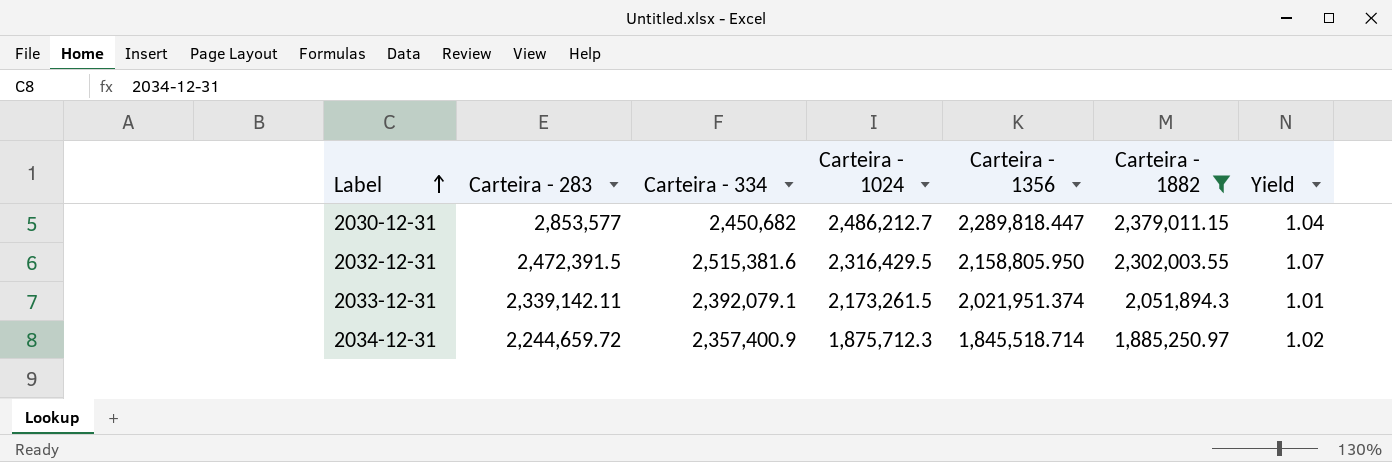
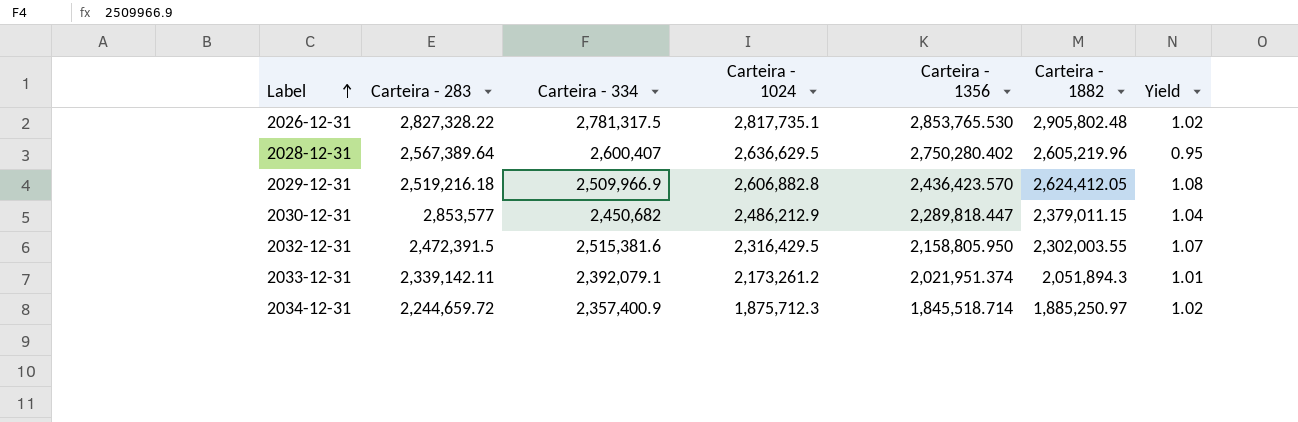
filter: Carteira - 1882 <= 2,379,011.15 -> none
2030-12-31 | Carteira - 1024: 2,486,212.7 -> 2,486,212.9
2033-12-31 | Carteira - 1024: 2,173,261.5 -> 2,173,261.2

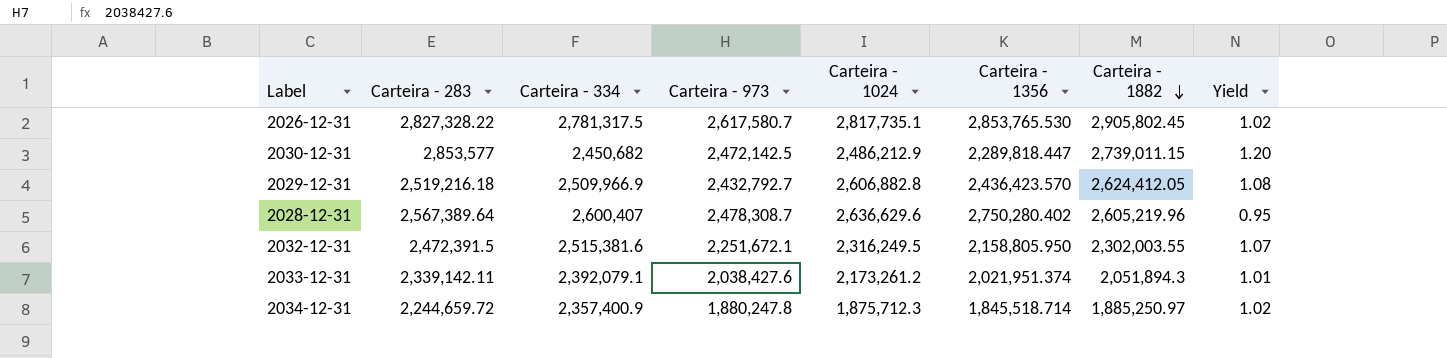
row order: Label ascending -> Carteira - 1882 descending
column Carteira - 973 | position: none -> 4
2026-12-31 | Carteira - 1882: 2,905,802.48 -> 2,905,802.45
2030-12-31 | Carteira - 1882: 2,379,011.15 -> 2,739,011.15
2030-12-31 | Yield: 1.04 -> 1.20
2028-12-31 | Carteira - 1024: 2,636,629.5 -> 2,636,629.6
2032-12-31 | Carteira - 1024: 2,316,429.5 -> 2,316,249.5

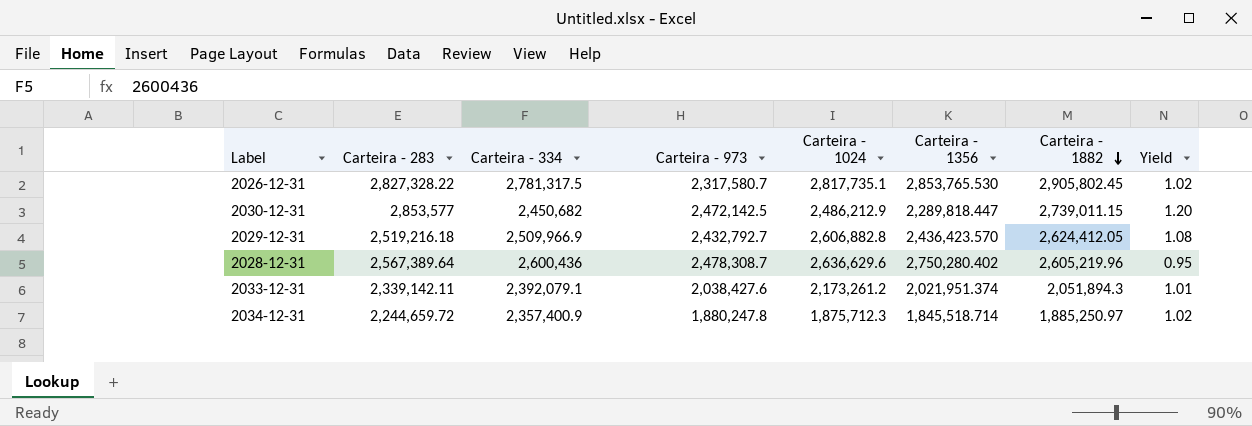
row 2032-12-31: 2,472,391.5 | 2,515,381.6 | 2,251,672.1 | 2,316,249.5 | 2,158,805.950 | 2,302,003.55 | 1.07 -> none
2026-12-31 | Carteira - 973: 2,617,580.7 -> 2,317,580.7
2028-12-31 | Carteira - 334: 2,600,407 -> 2,600,436

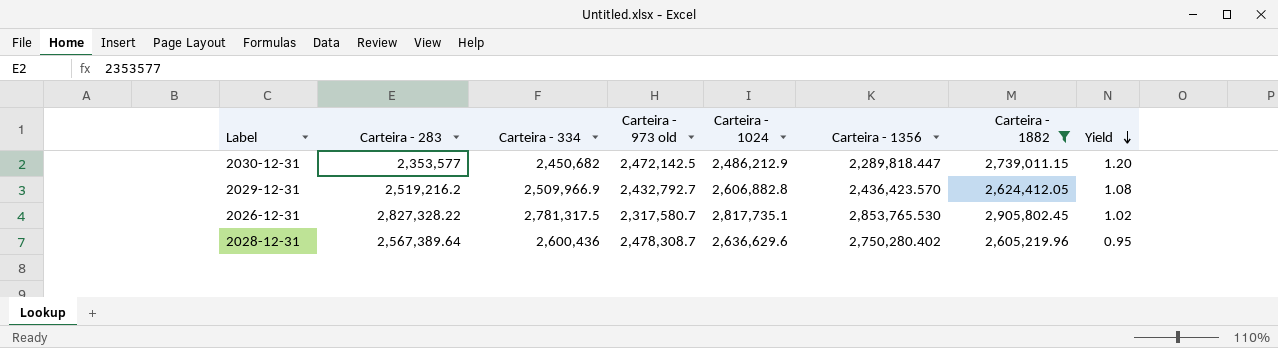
filter: none -> Carteira - 1882 >= 2,605,219.96
row order: Carteira - 1882 descending -> Yield descending
column name: Carteira - 973 -> Carteira - 973 old
2030-12-31 | Carteira - 283: 2,853,577 -> 2,353,577
2029-12-31 | Carteira - 283: 2,519,216.18 -> 2,519,216.2

